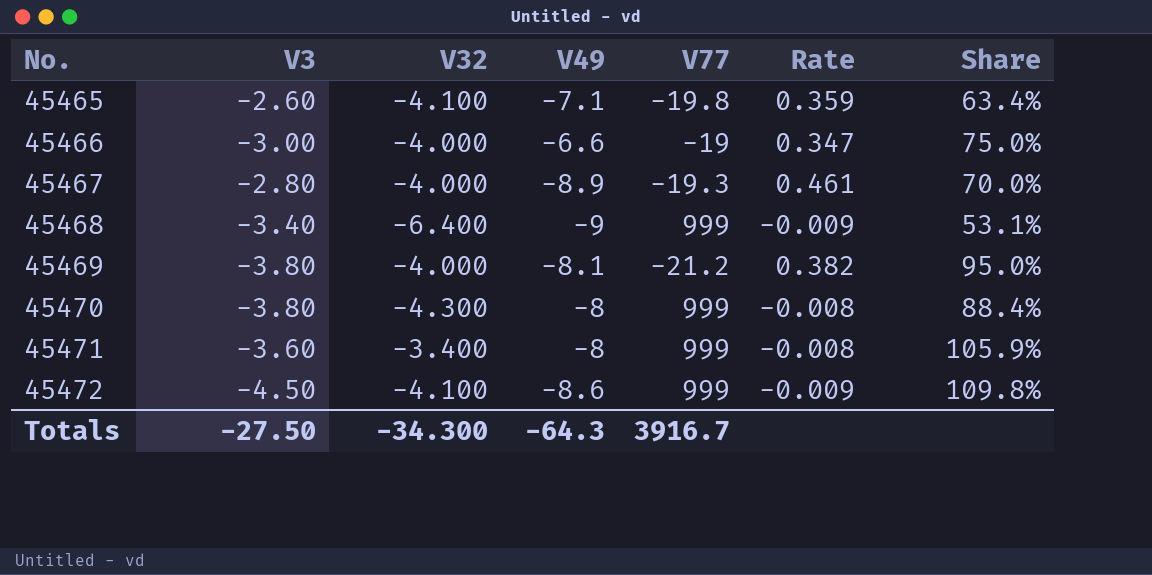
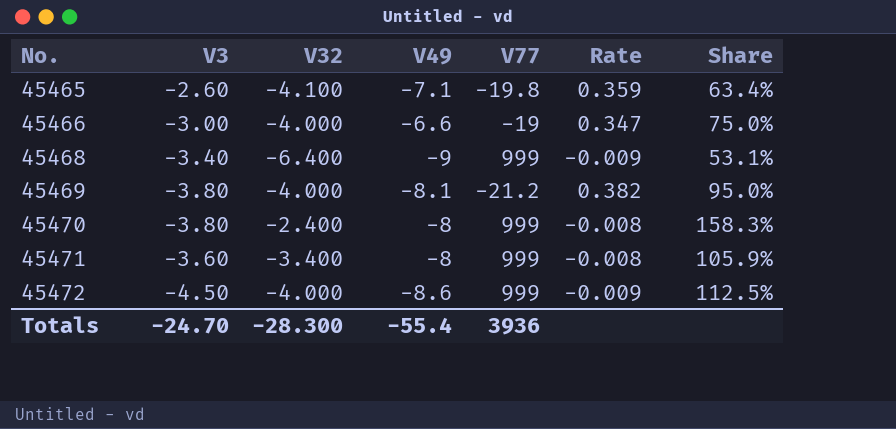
row 45467: -2.80 | -4.000 | -8.9 | -19.3 | 0.461 | 70.0% -> none
45470 | V32: -4.300 -> -2.400
45470 | Share: 88.4% -> 158.3%
45472 | V32: -4.100 -> -4.000
45472 | Share: 109.8% -> 112.5%
Totals | V3: -27.50 -> -24.70
Totals | V32: -34.300 -> -28.300
Totals | V49: -64.3 -> -55.4
Totals | V77: 3916.7 -> 3936

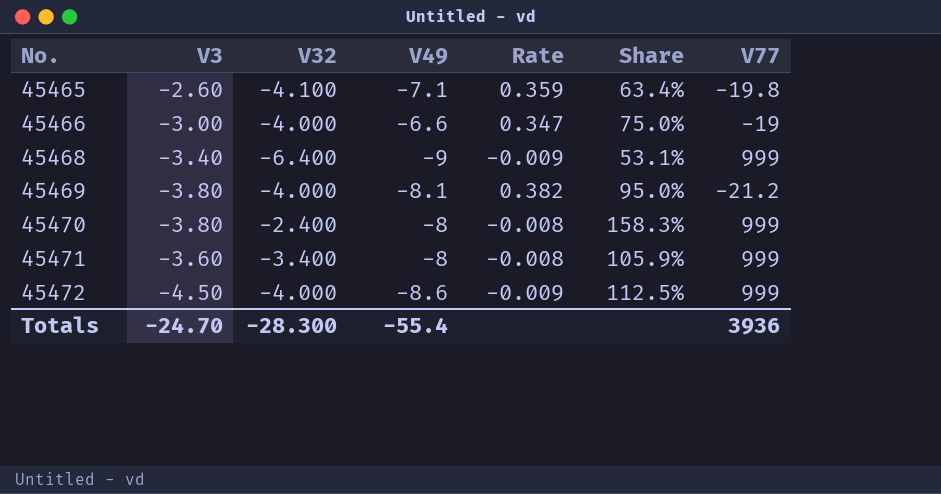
column V77 | position: 5 -> 7

